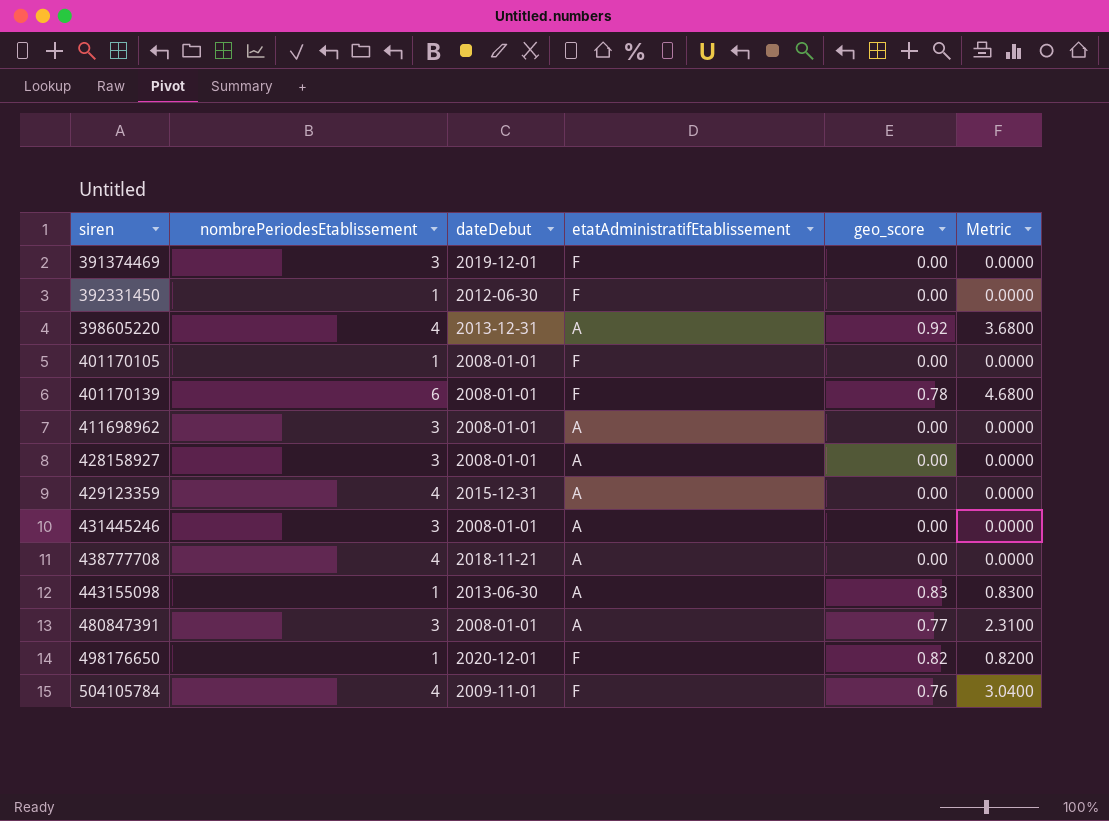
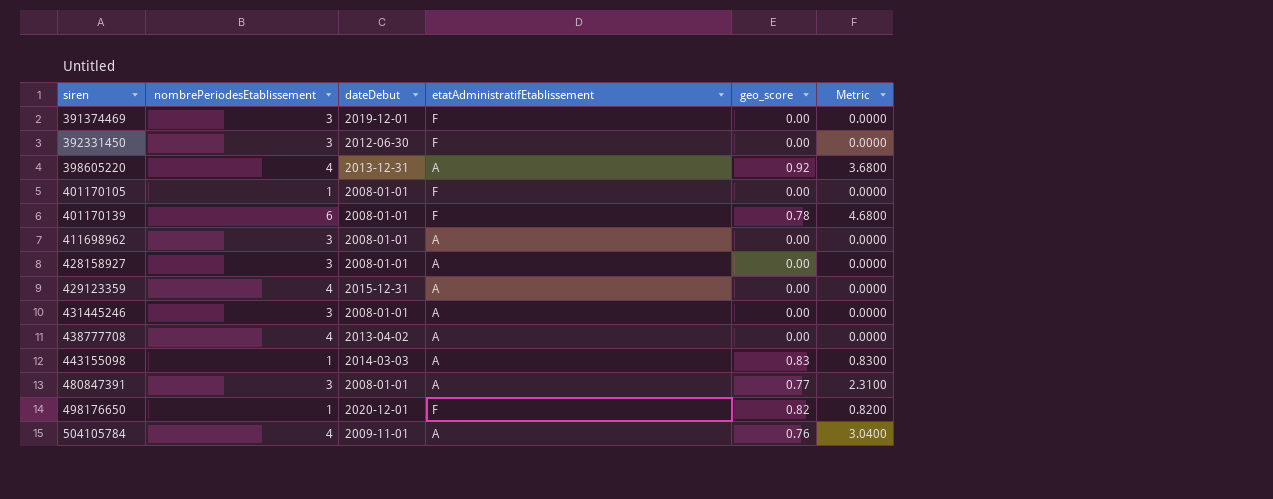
392331450 | nombrePeriodesEtablissement: 1 -> 3
438777708 | dateDebut: 2018-11-21 -> 2013-04-02
443155098 | dateDebut: 2013-06-30 -> 2014-03-03
504105784 | etatAdministratifEtablissement: F -> A

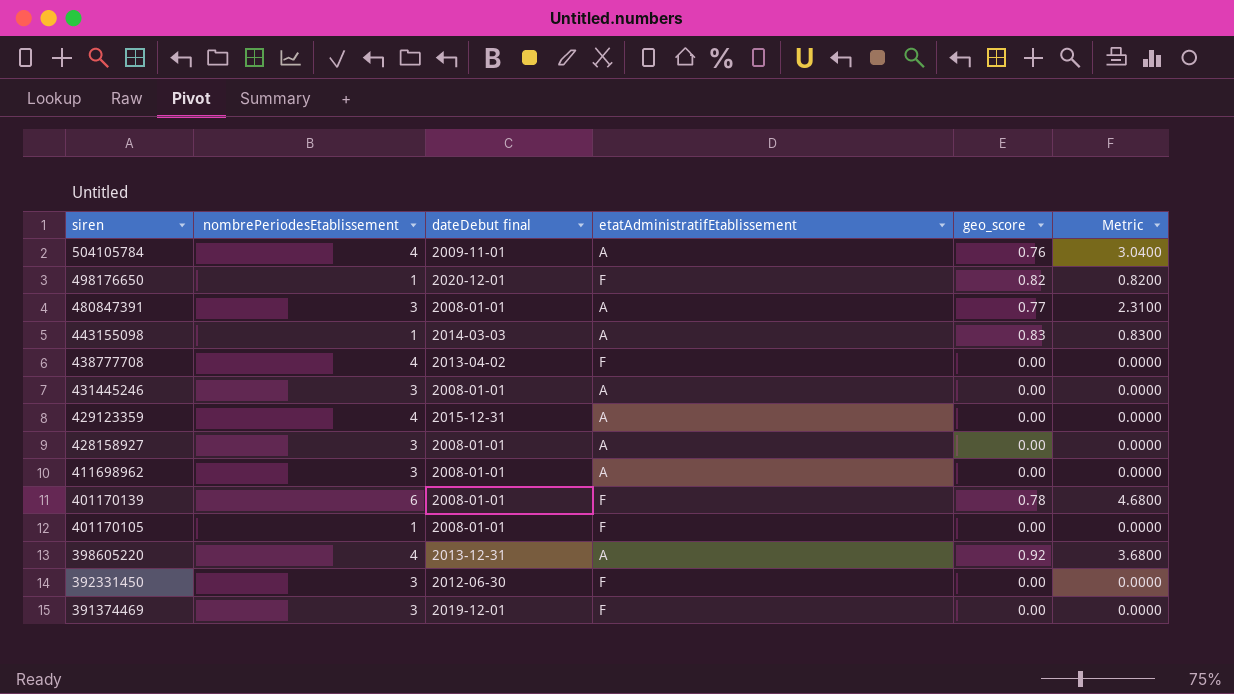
row order: siren ascending -> siren descending
column name: dateDebut -> dateDebut final
438777708 | etatAdministratifEtablissement: A -> F

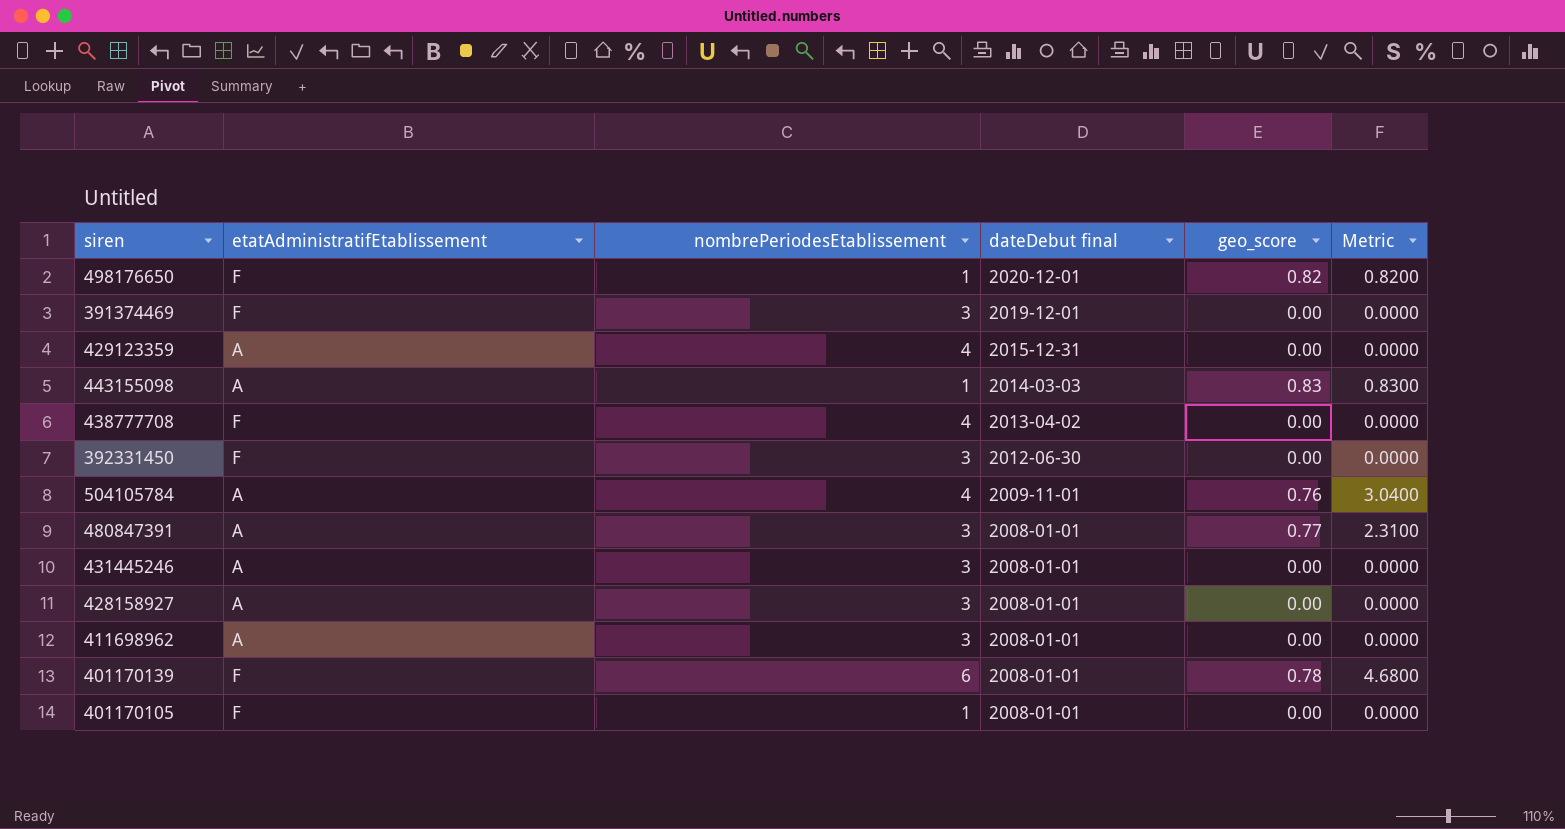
row order: siren descending -> dateDebut final descending
column etatAdministratifEtablissement | position: 4 -> 2
row 398605220: 4 | 2013-12-31 | A | 0.92 | 3.6800 -> none

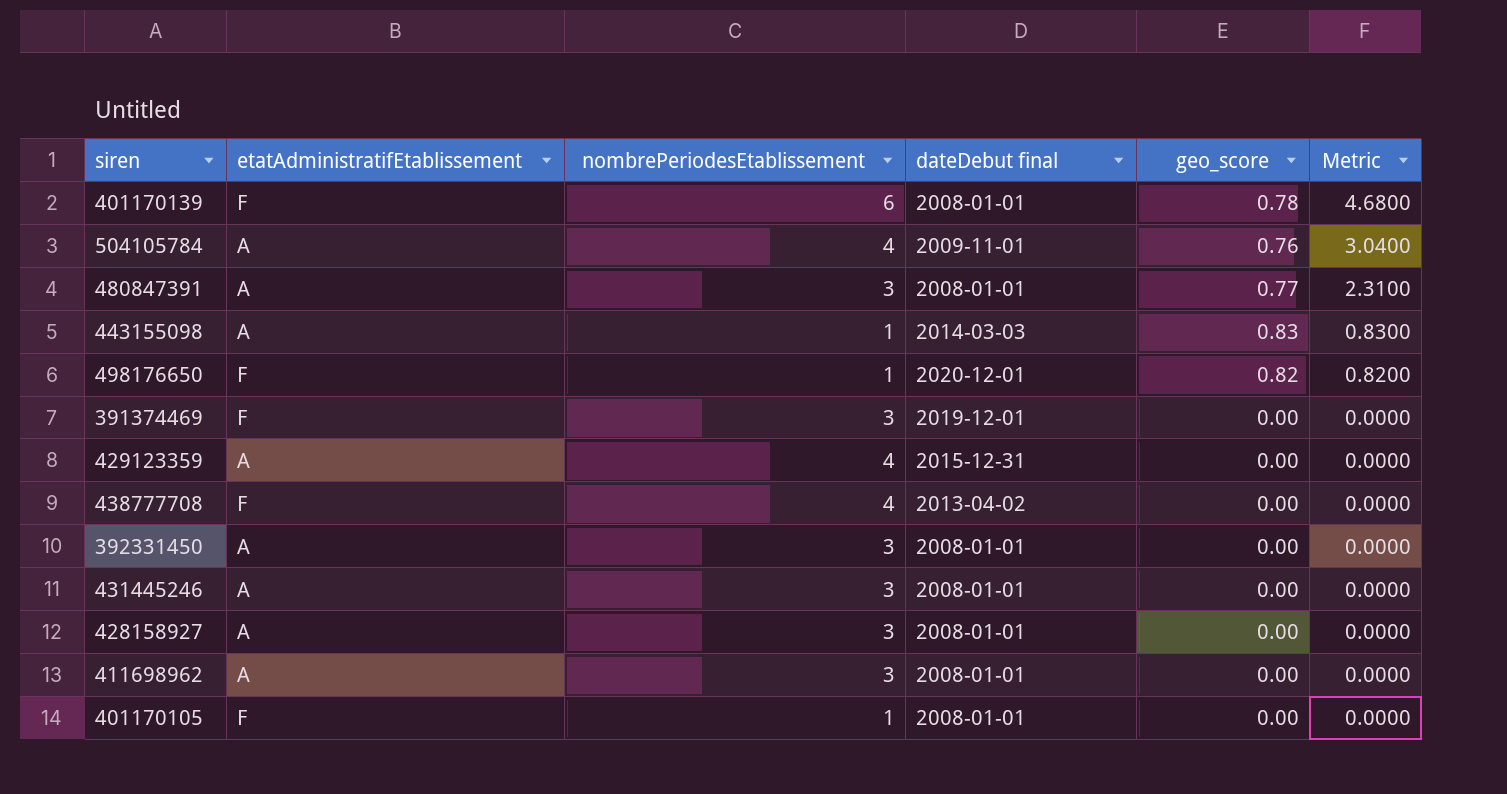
row order: dateDebut final descending -> Metric descending
392331450 | etatAdministratifEtablissement: F -> A
392331450 | dateDebut final: 2012-06-30 -> 2008-01-01

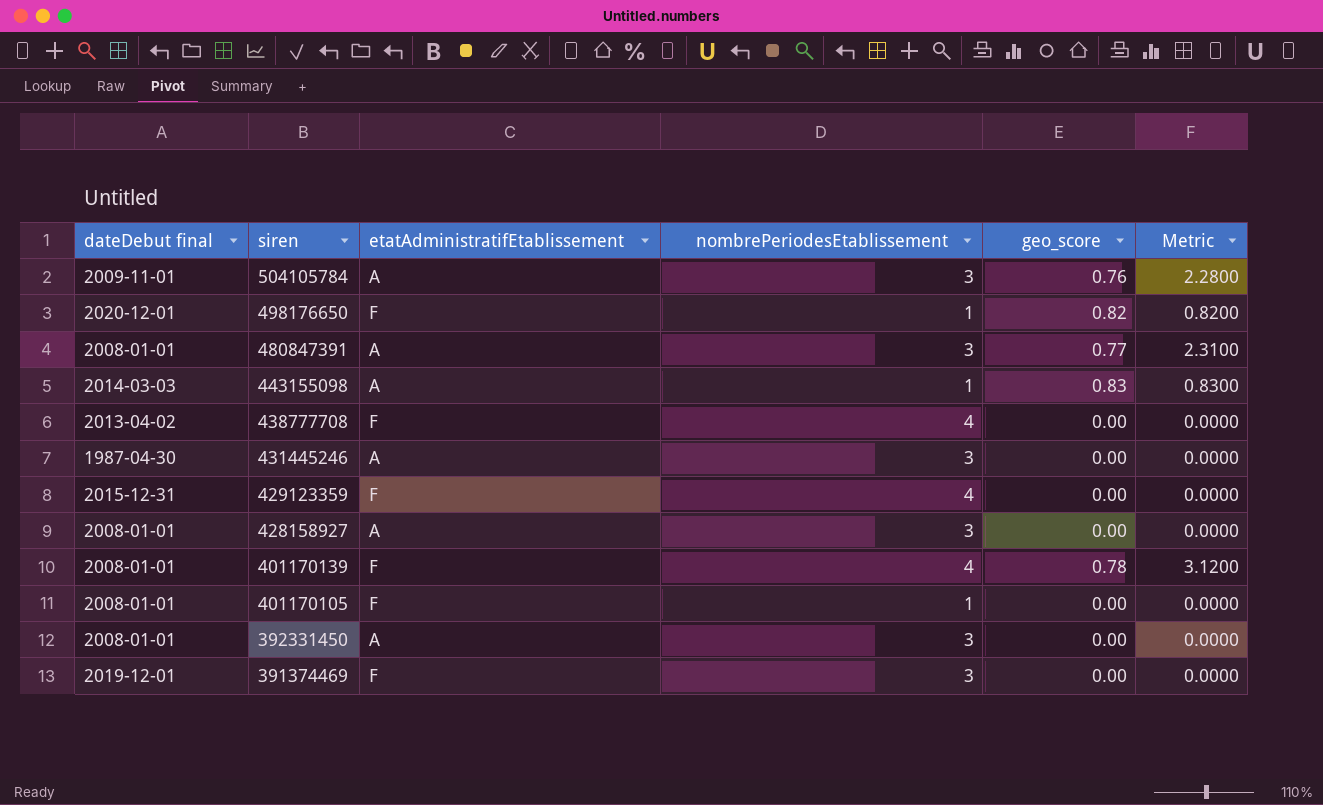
row order: Metric descending -> siren descending
column dateDebut final | position: 4 -> 1
row 411698962: A | 3 | 2008-01-01 | 0.00 | 0.0000 -> none
504105784 | nombrePeriodesEtablissement: 4 -> 3
504105784 | Metric: 3.0400 -> 2.2800
431445246 | dateDebut final: 2008-01-01 -> 1987-04-30
429123359 | etatAdministratifEtablissement: A -> F
401170139 | nombrePeriodesEtablissement: 6 -> 4
401170139 | Metric: 4.6800 -> 3.1200

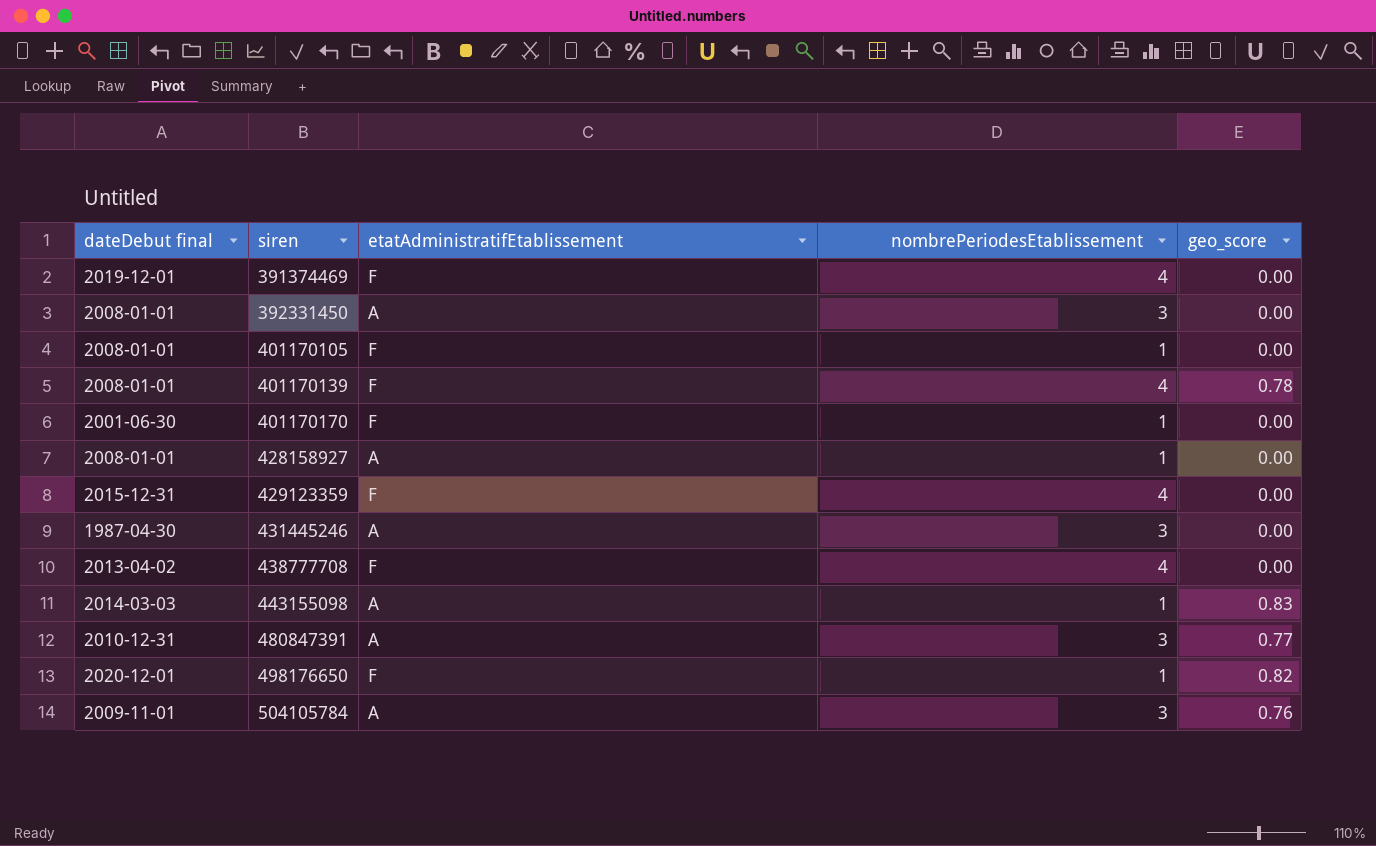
row order: siren descending -> siren ascending
column Metric | formula: [nombrePeriodesEtablissement] * [geo_score] -> none
391374469 | nombrePeriodesEtablissement: 3 -> 4
row 401170170: none -> 2001-06-30 | F | 1 | 0.00
428158927 | nombrePeriodesEtablissement: 3 -> 1
480847391 | dateDebut final: 2008-01-01 -> 2010-12-31

